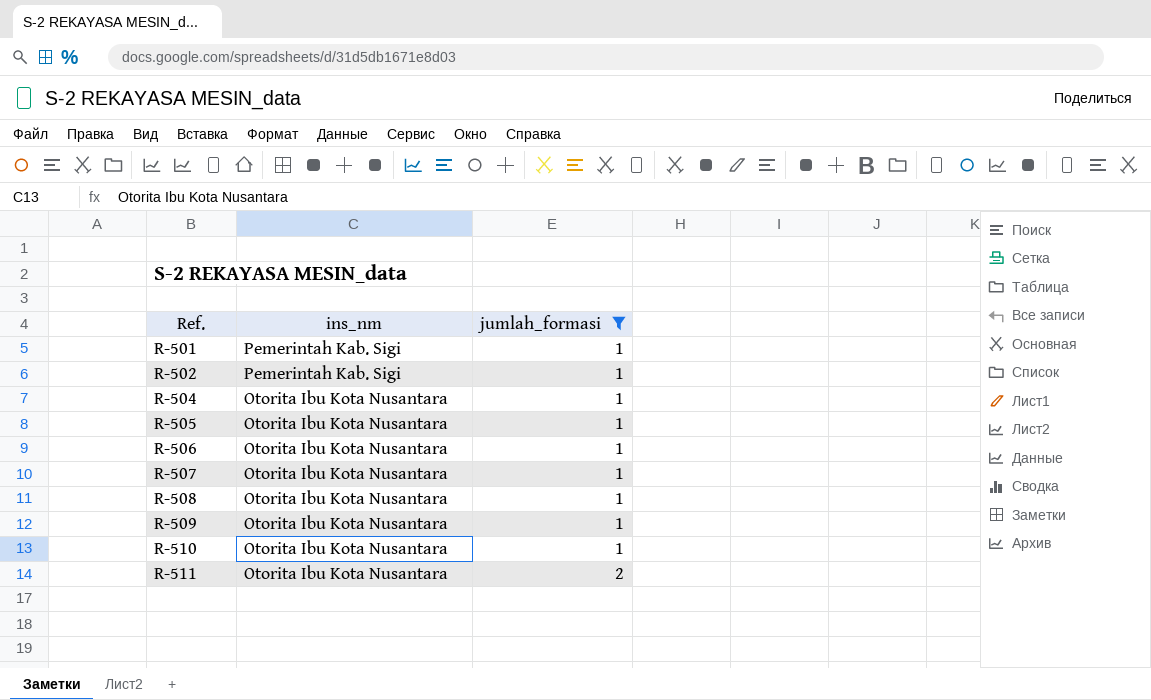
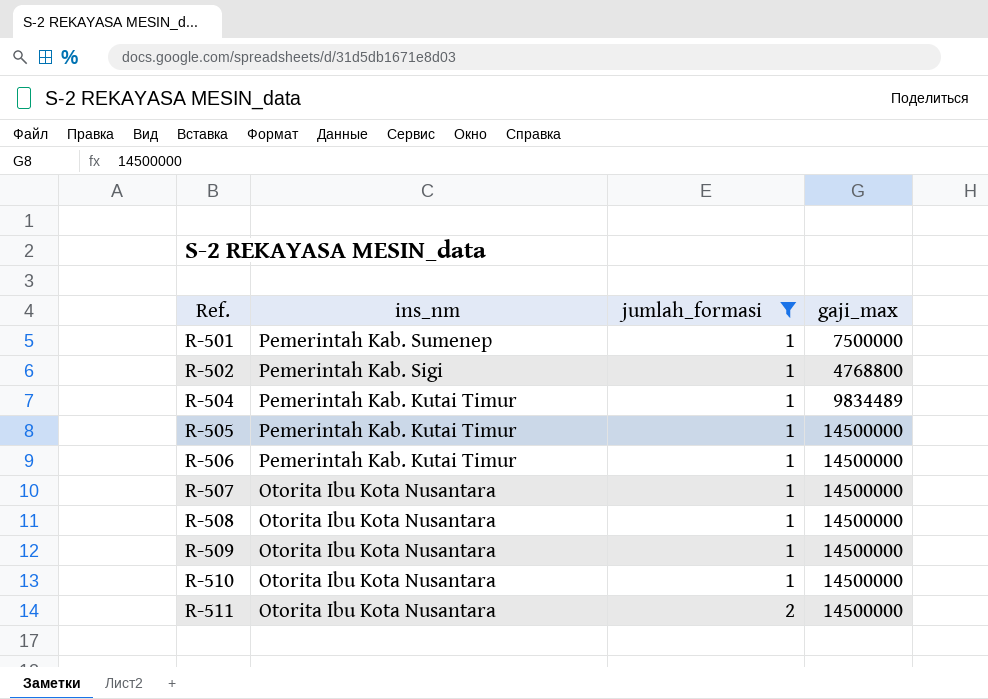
column gaji_max | position: none -> 4
R-501 | ins_nm: Pemerintah Kab. Sigi -> Pemerintah Kab. Sumenep
R-504 | ins_nm: Otorita Ibu Kota Nusantara -> Pemerintah Kab. Kutai Timur
R-505 | ins_nm: Otorita Ibu Kota Nusantara -> Pemerintah Kab. Kutai Timur
R-506 | ins_nm: Otorita Ibu Kota Nusantara -> Pemerintah Kab. Kutai Timur

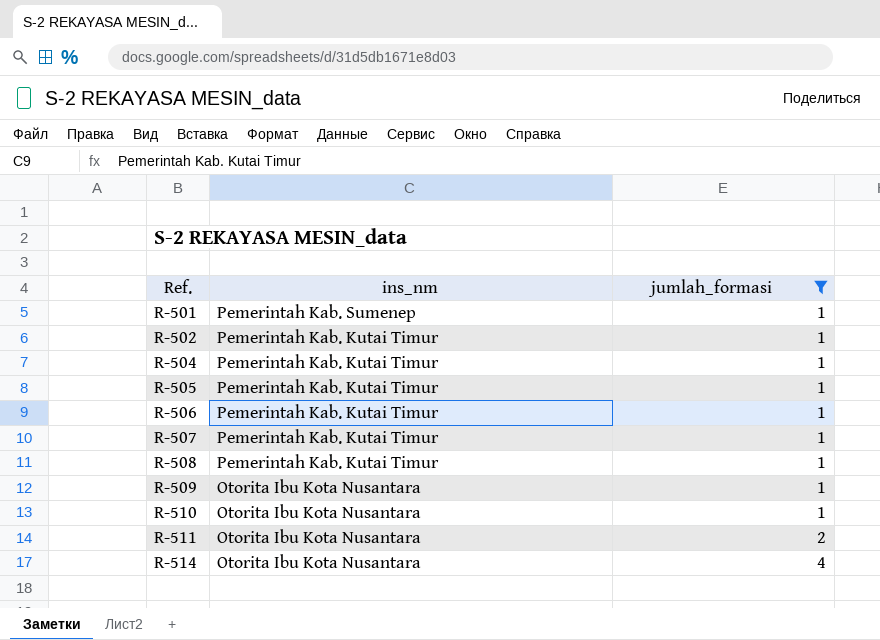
column gaji_max | position: 4 -> none
R-502 | ins_nm: Pemerintah Kab. Sigi -> Pemerintah Kab. Kutai Timur
R-507 | ins_nm: Otorita Ibu Kota Nusantara -> Pemerintah Kab. Kutai Timur
R-508 | ins_nm: Otorita Ibu Kota Nusantara -> Pemerintah Kab. Kutai Timur
row R-514: none -> Otorita Ibu Kota Nusantara | 4

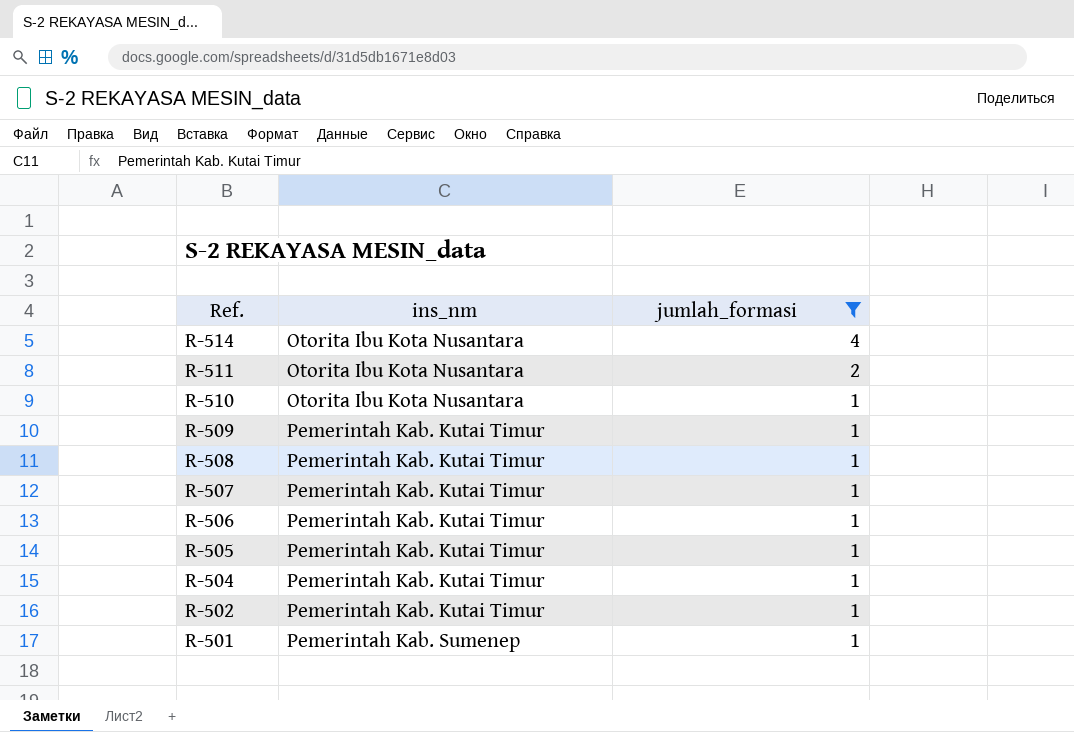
row order: Ref. ascending -> Ref. descending
R-509 | ins_nm: Otorita Ibu Kota Nusantara -> Pemerintah Kab. Kutai Timur

